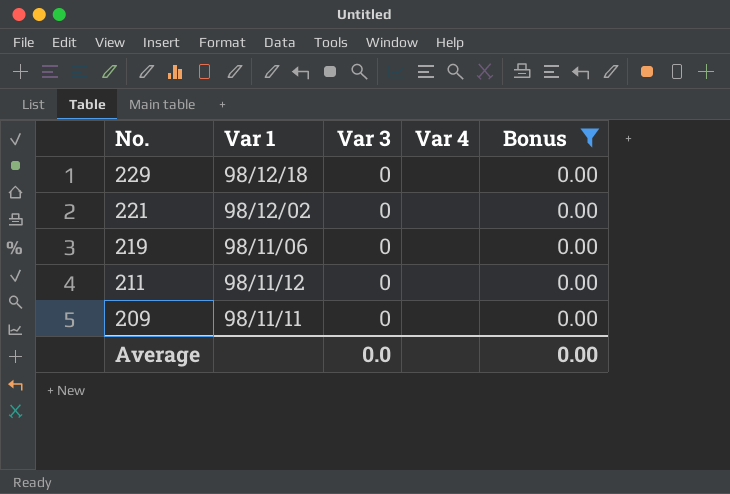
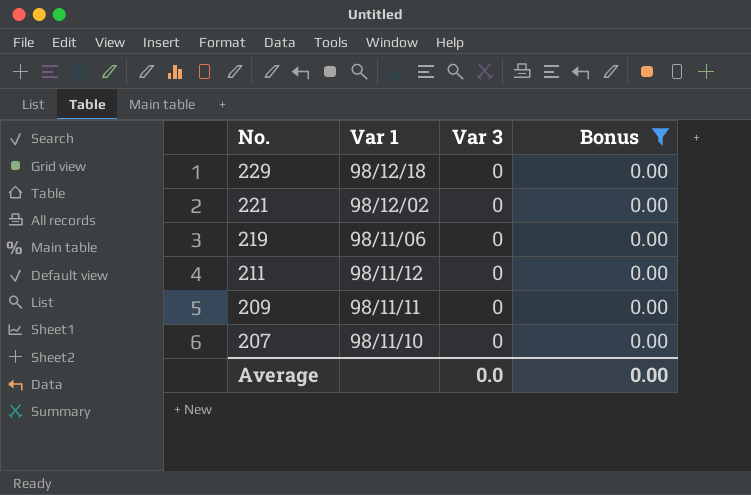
column Var 4 | position: 4 -> none
row 207: none -> 98/11/10 | 0 | 0.00

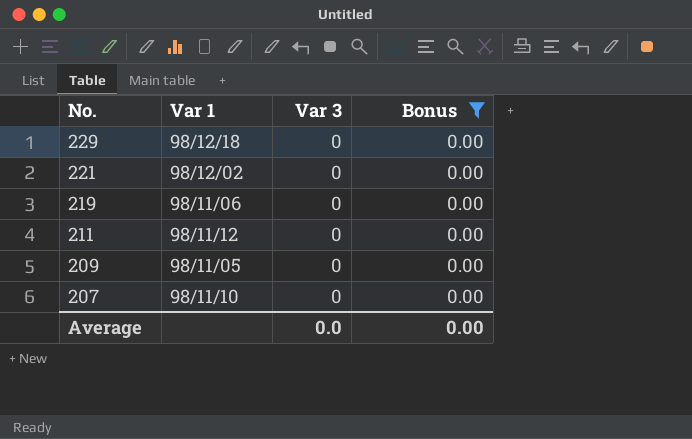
209 | Var 1: 98/11/11 -> 98/11/05

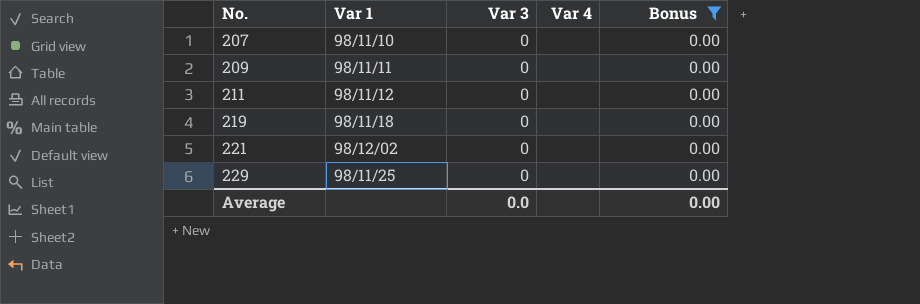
row order: No. descending -> No. ascending
column Var 4 | position: none -> 4
209 | Var 1: 98/11/05 -> 98/11/11
219 | Var 1: 98/11/06 -> 98/11/18
229 | Var 1: 98/12/18 -> 98/11/25

